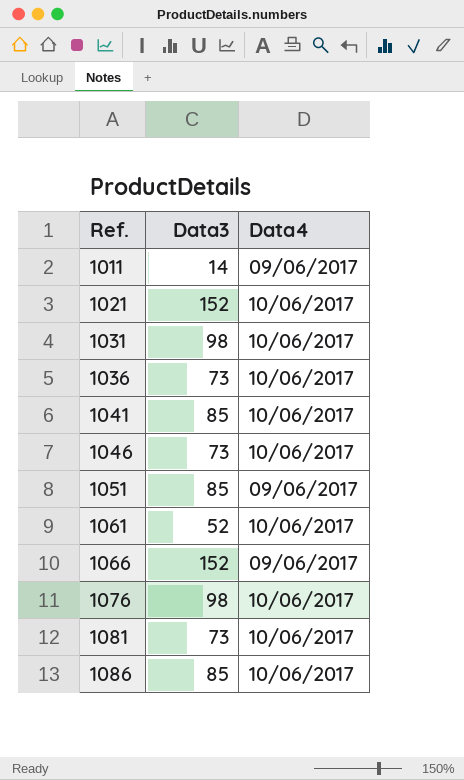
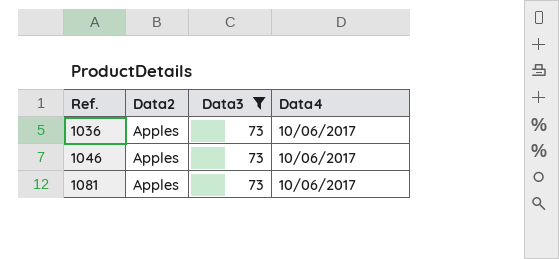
filter: none -> Data3 = 73
column Data2 | position: none -> 2

